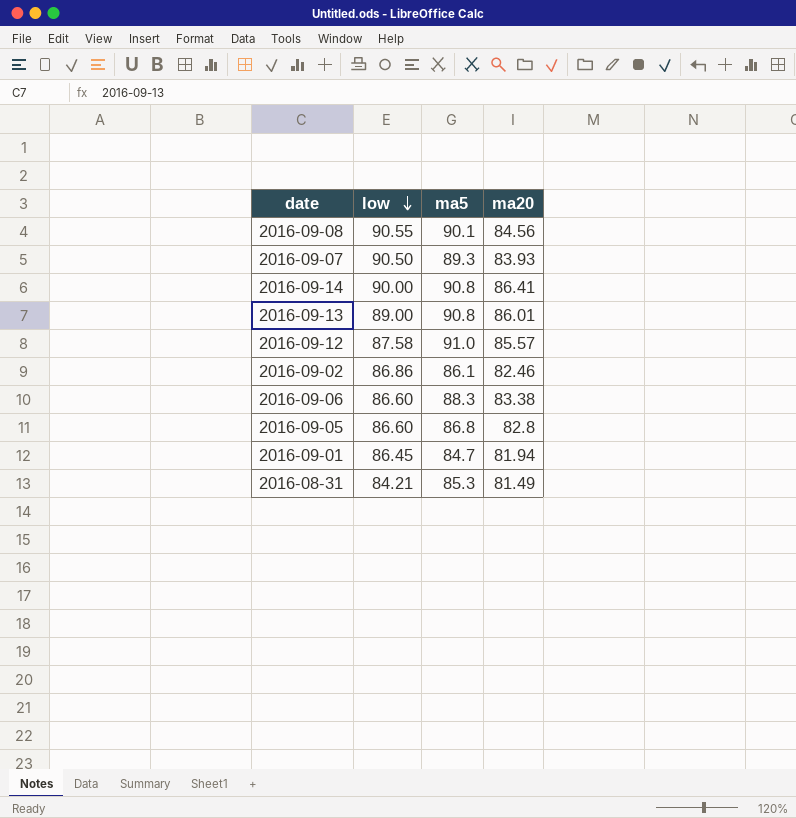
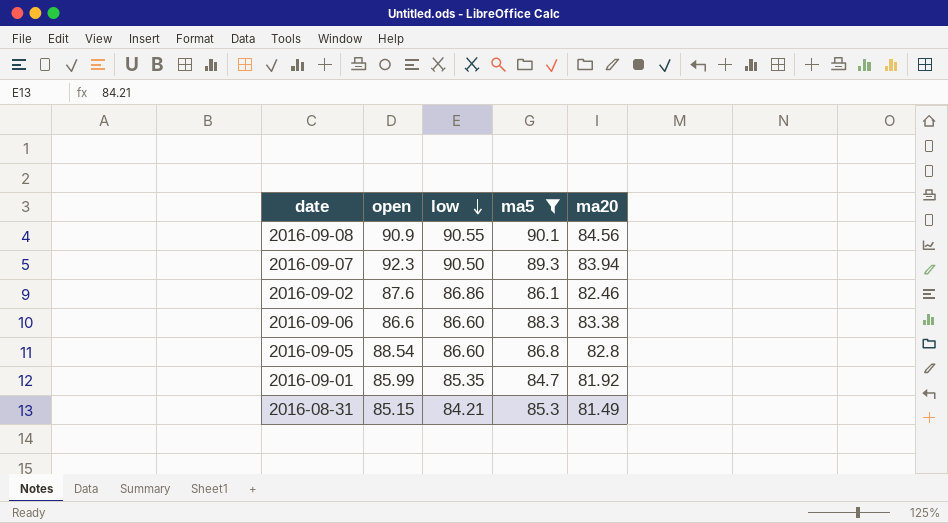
filter: none -> ma5 <= 90.1
column open | position: none -> 2
2016-09-07 | ma20: 83.93 -> 83.94
2016-09-01 | low: 86.45 -> 85.35
2016-09-01 | ma20: 81.94 -> 81.92

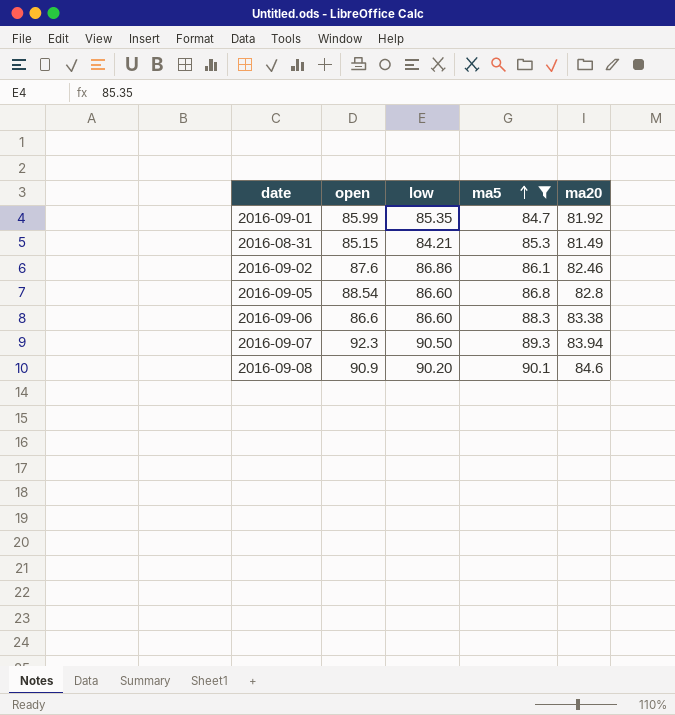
row order: low descending -> ma5 ascending
2016-09-08 | low: 90.55 -> 90.20
2016-09-08 | ma20: 84.56 -> 84.6

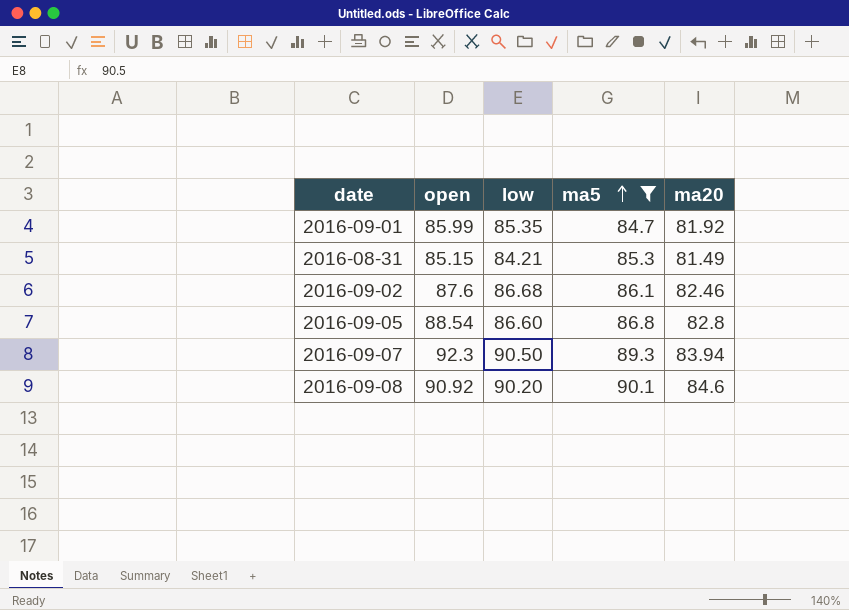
row 2016-09-06: 86.6 | 86.60 | 88.3 | 83.38 -> none
2016-09-02 | low: 86.86 -> 86.68
2016-09-08 | open: 90.9 -> 90.92

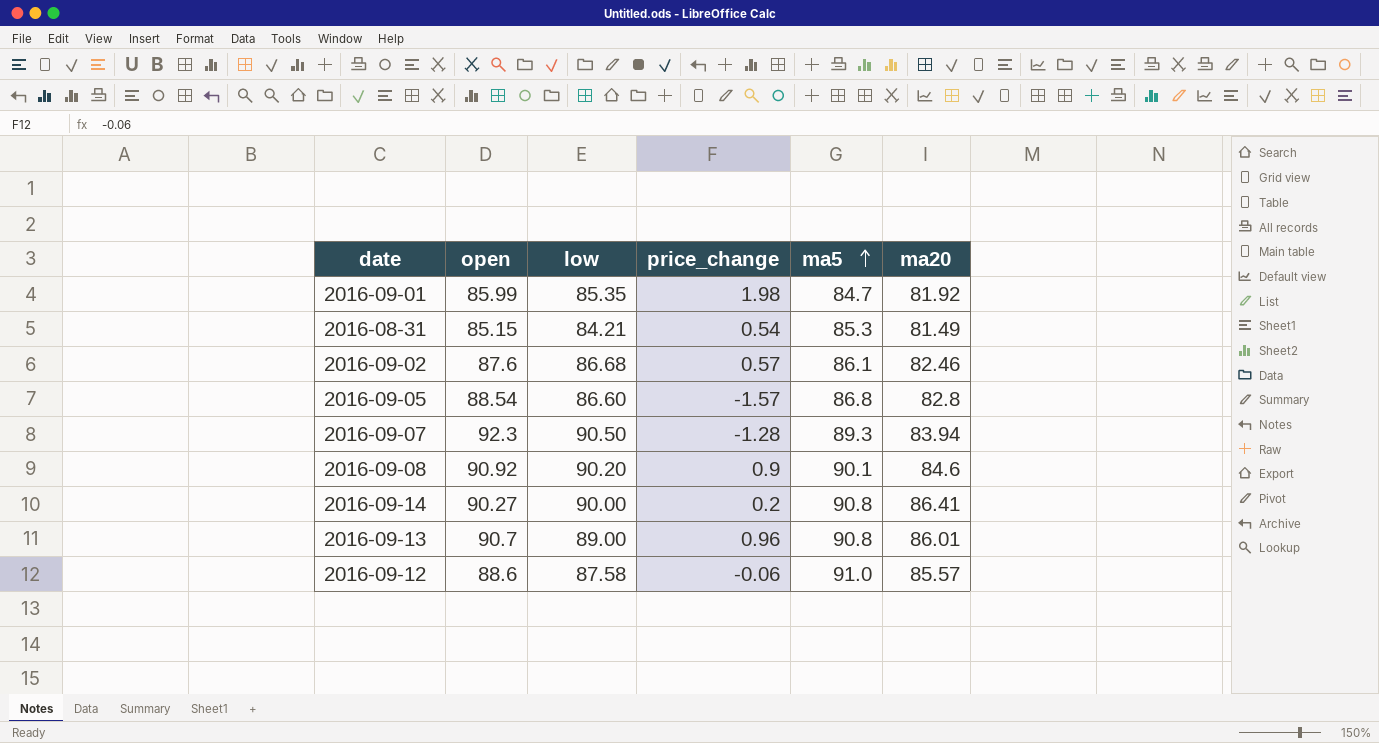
filter: ma5 <= 90.1 -> none
column price_change | position: none -> 4

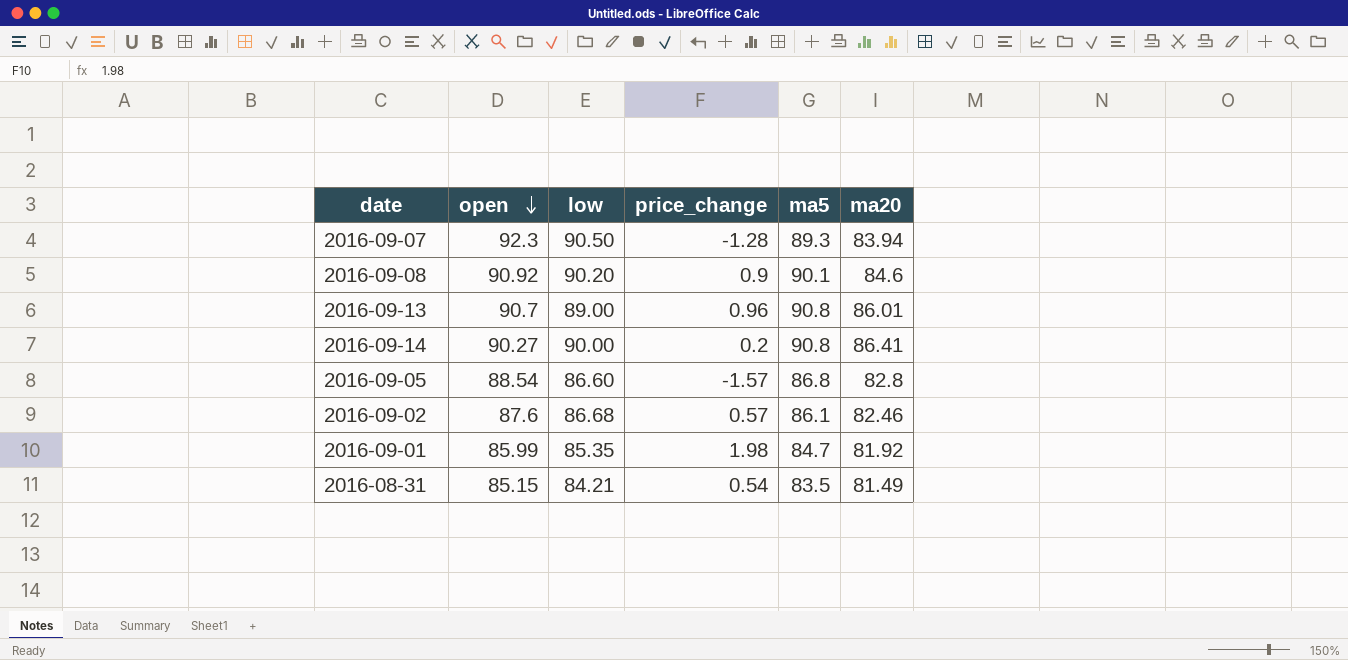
row order: ma5 ascending -> open descending
row 2016-09-12: 88.6 | 87.58 | -0.06 | 91.0 | 85.57 -> none
2016-08-31 | ma5: 85.3 -> 83.5

